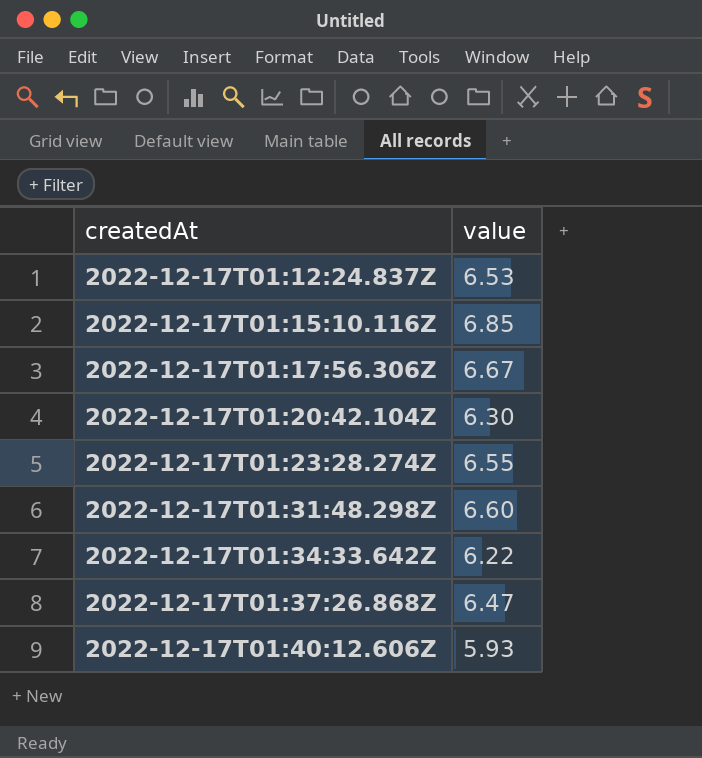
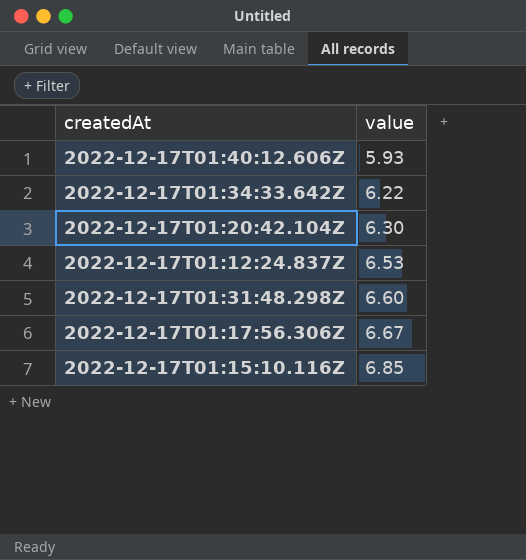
row order: createdAt ascending -> value ascending
row 2022-12-17T01:23:28.274Z: 6.55 -> none
row 2022-12-17T01:37:26.868Z: 6.47 -> none

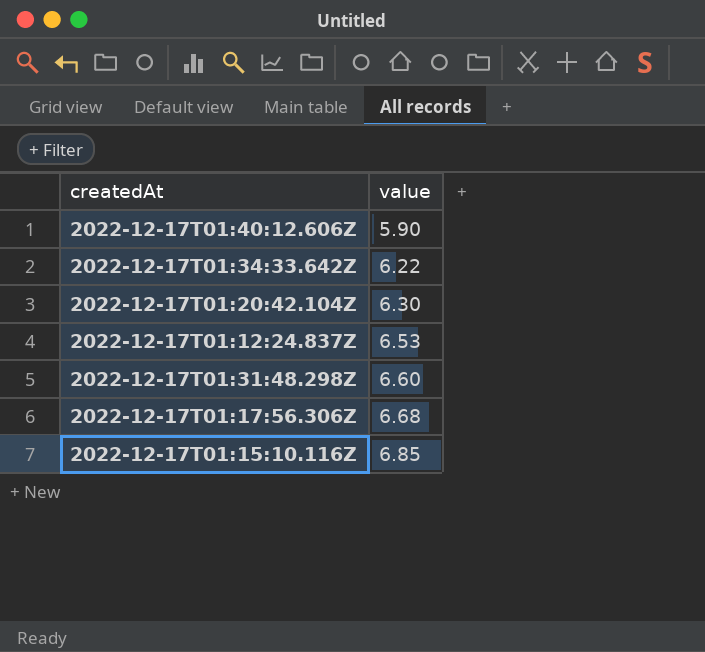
2022-12-17T01:40:12.606Z | value: 5.93 -> 5.90
2022-12-17T01:17:56.306Z | value: 6.67 -> 6.68

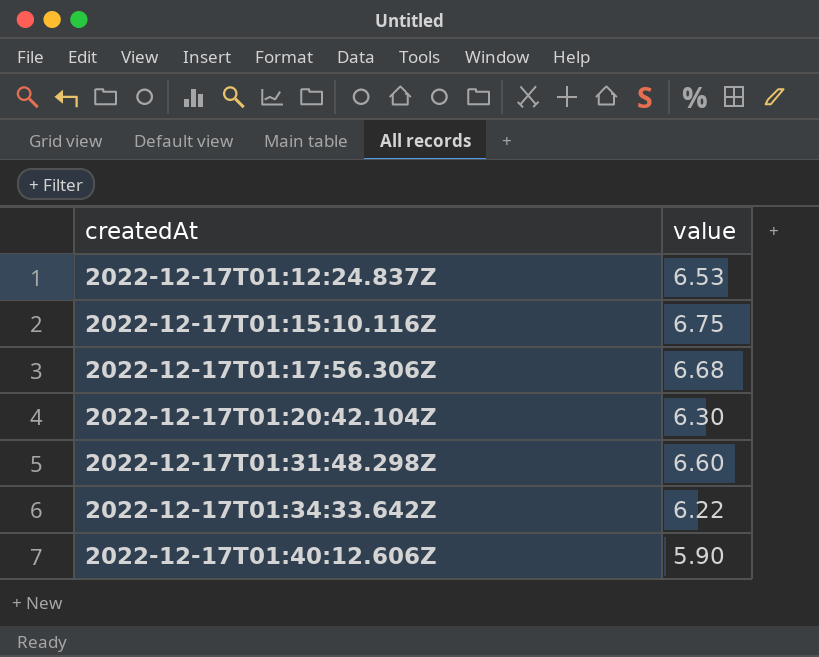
row order: value ascending -> createdAt ascending
2022-12-17T01:15:10.116Z | value: 6.85 -> 6.75

